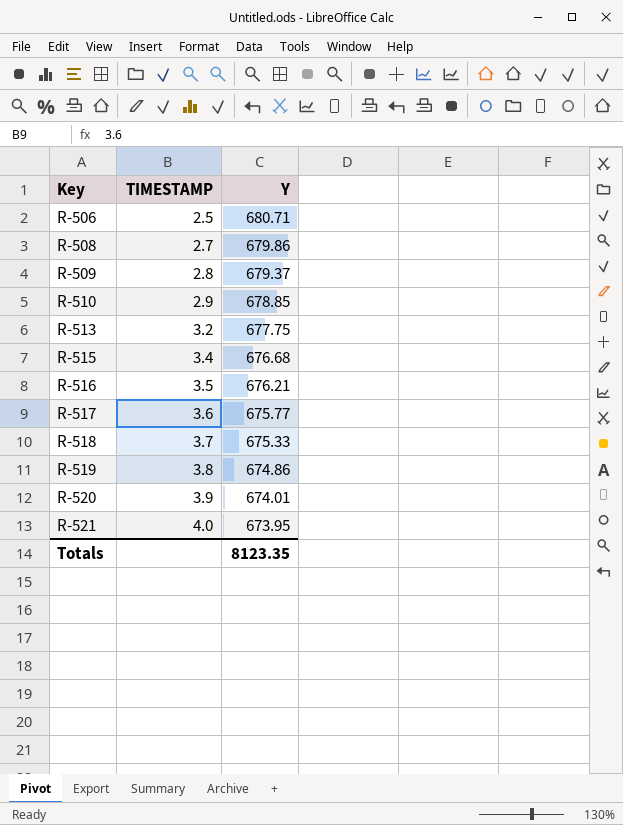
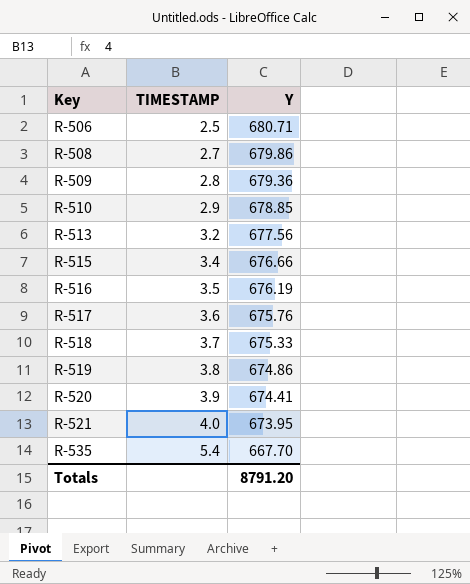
R-509 | Y: 679.37 -> 679.36
R-513 | Y: 677.75 -> 677.56
R-515 | Y: 676.68 -> 676.66
R-516 | Y: 676.21 -> 676.19
R-517 | Y: 675.77 -> 675.76
R-520 | Y: 674.01 -> 674.41
row R-535: none -> 5.4 | 667.70
Totals | Y: 8123.35 -> 8791.20

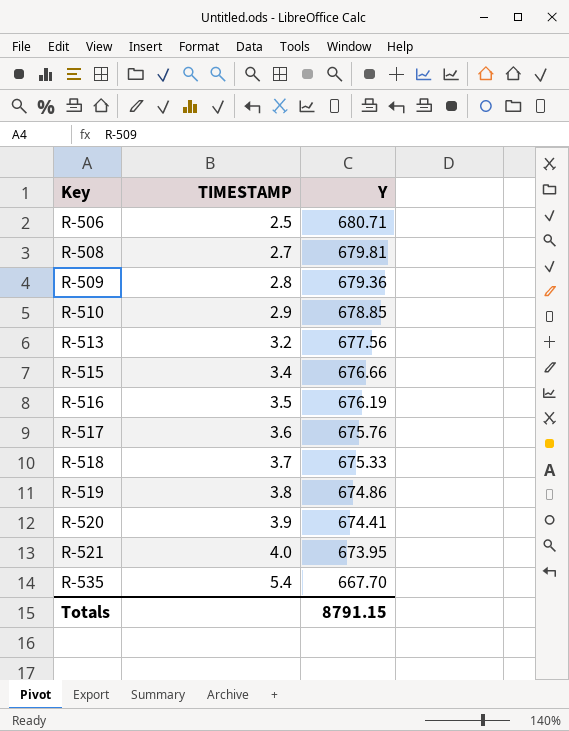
R-508 | Y: 679.86 -> 679.81
Totals | Y: 8791.20 -> 8791.15

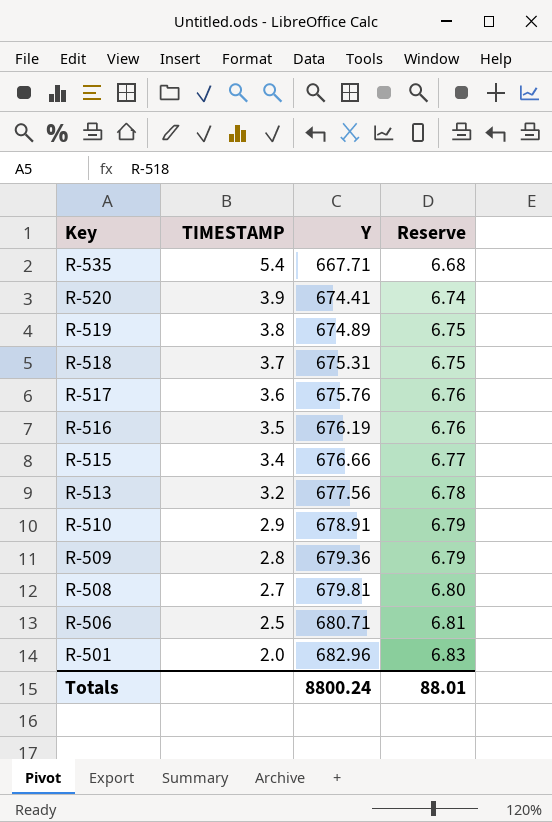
row order: Key ascending -> Key descending
column Reserve | formula: none -> [Y] * 0.01
row R-521: 4.0 | 673.95 -> none
R-535 | Y: 667.70 -> 667.71
R-519 | Y: 674.86 -> 674.89
R-518 | Y: 675.33 -> 675.31
R-510 | Y: 678.85 -> 678.91
row R-501: none -> 2.0 | 682.96 | 6.83
Totals | Y: 8791.15 -> 8800.24

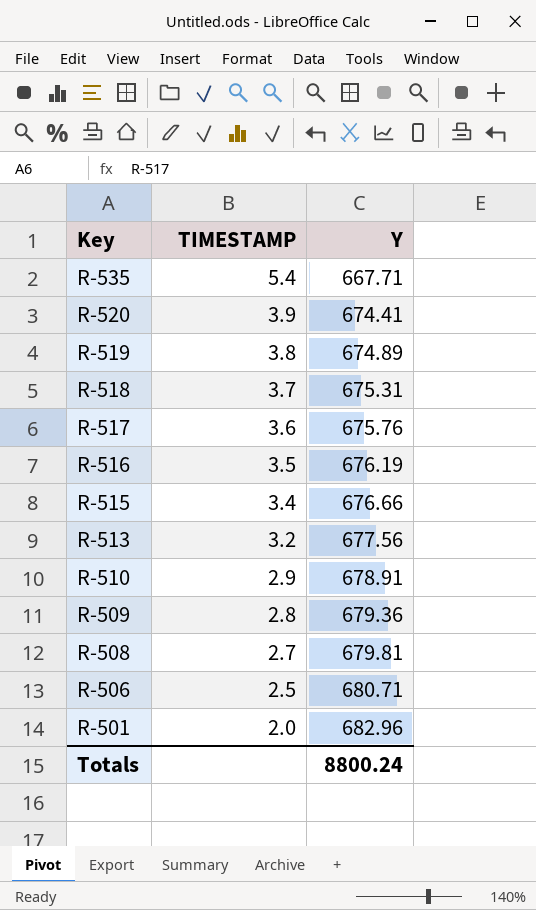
column Reserve | formula: [Y] * 0.01 -> none

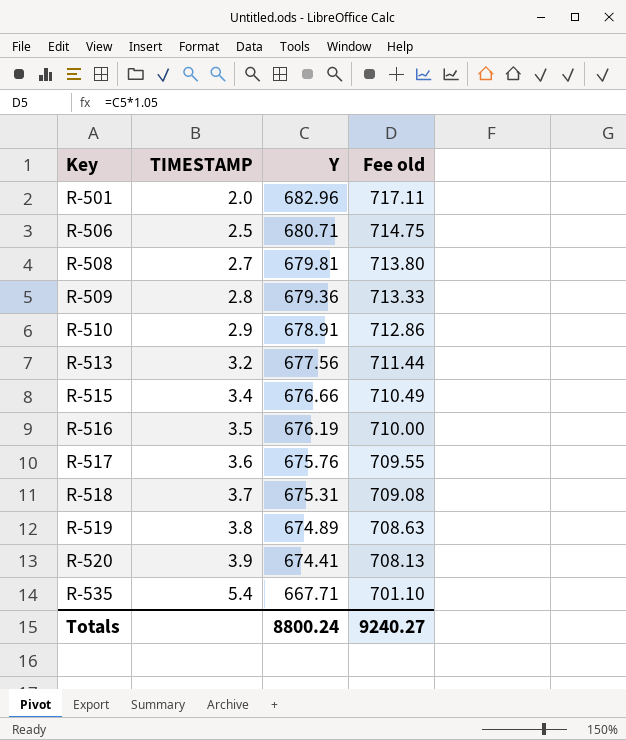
row order: Key descending -> Key ascending
column Fee old | formula: none -> [Y] * 1.05

